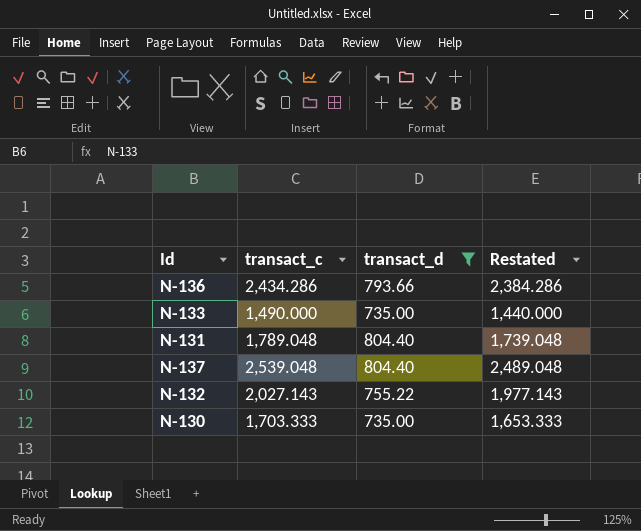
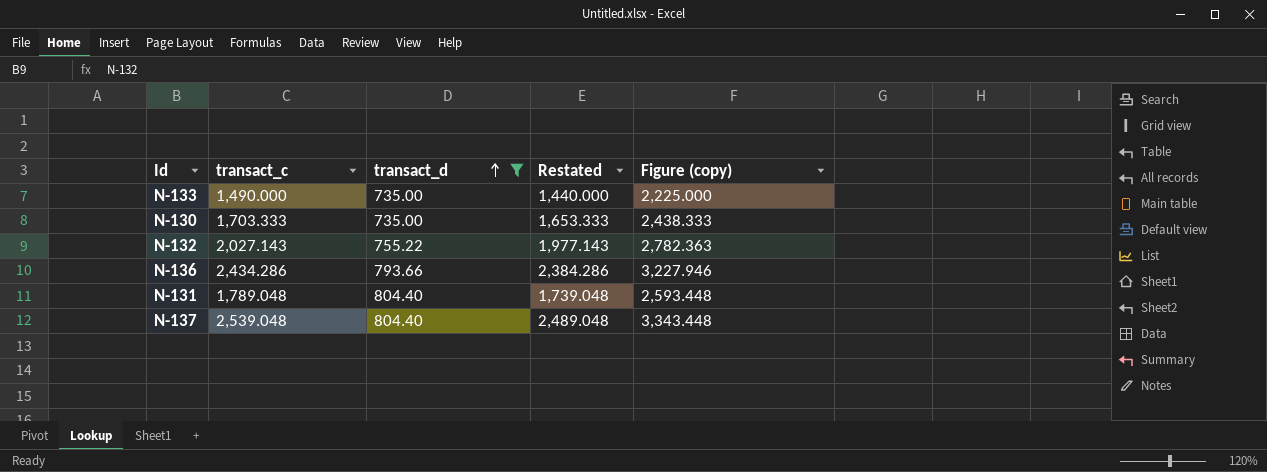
row order: none -> transact_d ascending
column Figure (copy) | formula: none -> [transact_c] + [transact_d]

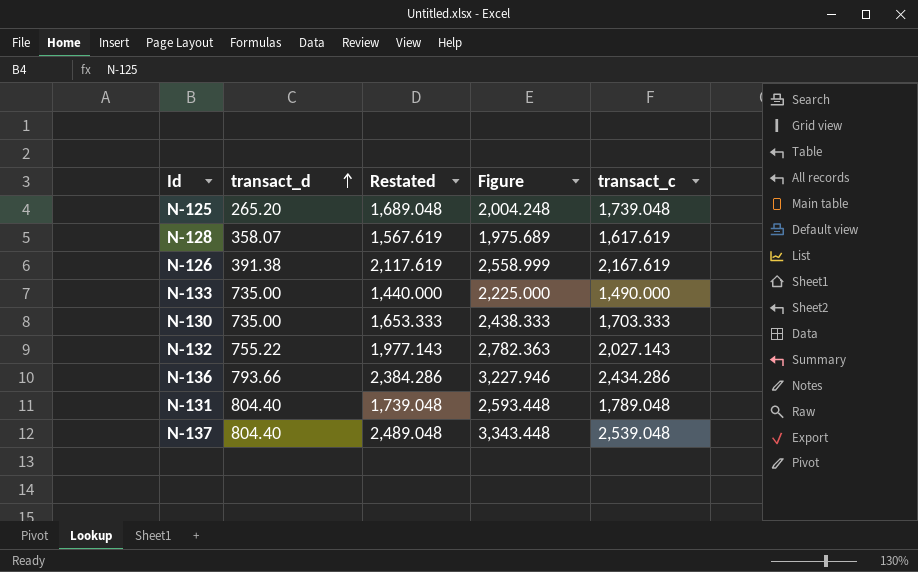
filter: transact_d >= 735.00 -> none
column name: Figure (copy) -> Figure
column transact_c | position: 2 -> 5

